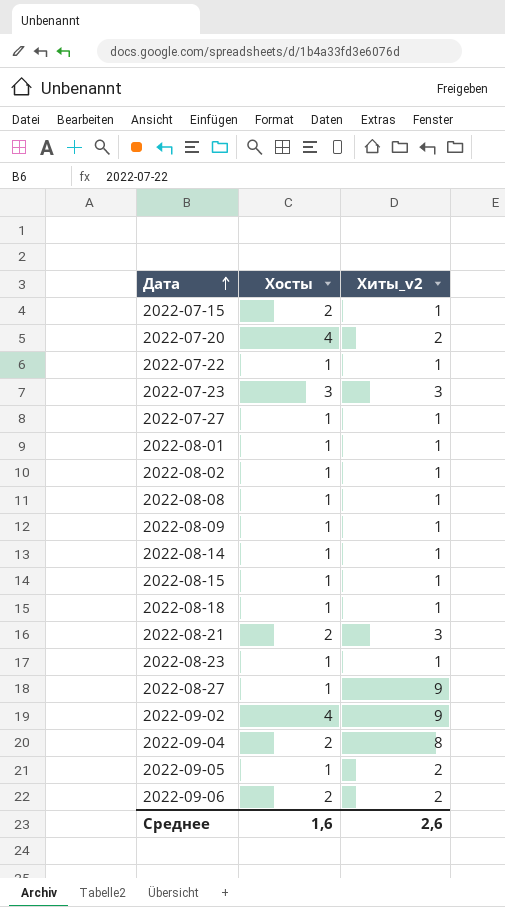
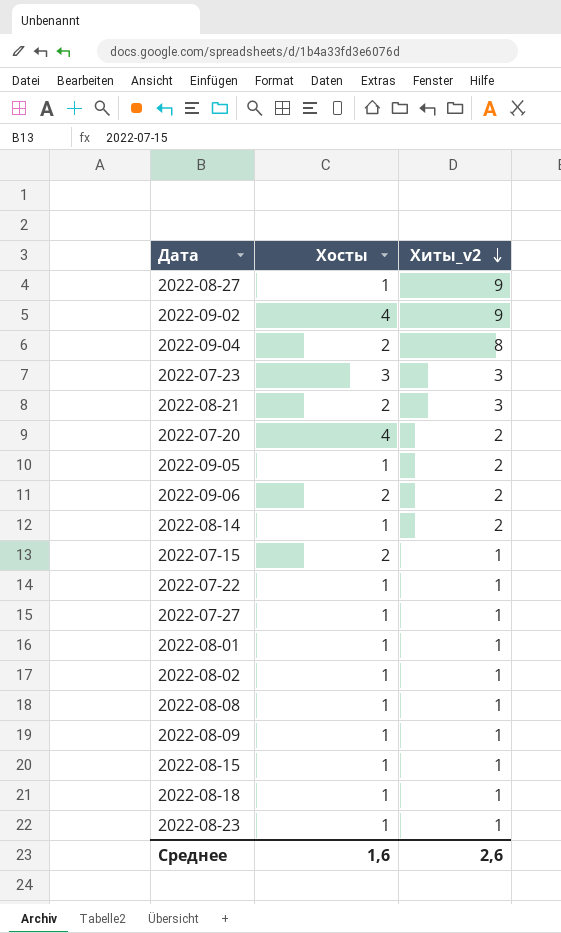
row order: Дата ascending -> Хиты_v2 descending
2022-08-14 | Хиты_v2: 1 -> 2

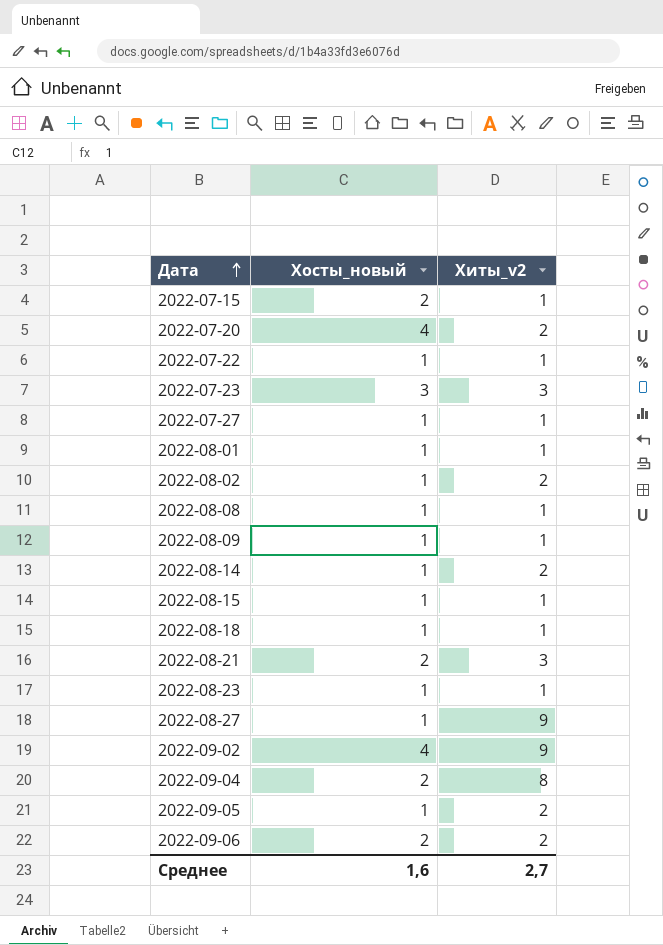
row order: Хиты_v2 descending -> Дата ascending
column name: Хосты -> Хосты_новый
2022-08-02 | Хиты_v2: 1 -> 2
Среднее | Хиты_v2: 2,6 -> 2,7

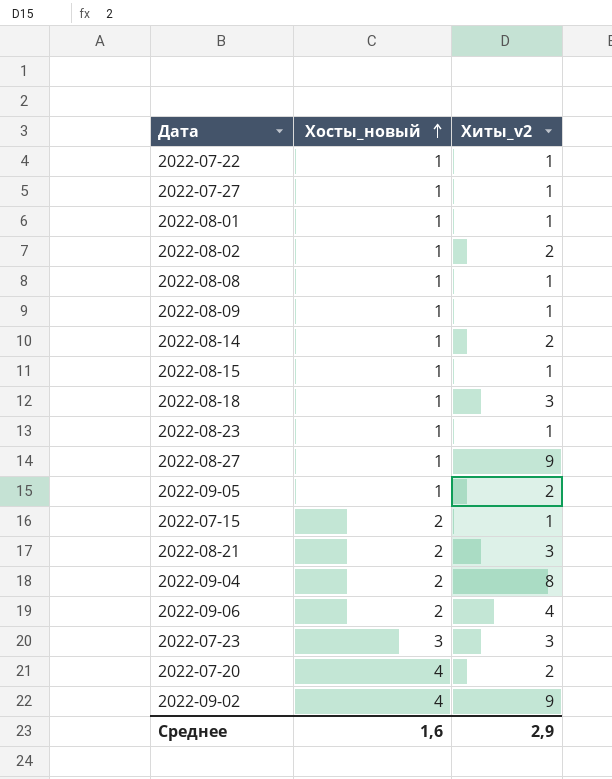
row order: Дата ascending -> Хосты_новый ascending
2022-08-18 | Хиты_v2: 1 -> 3
2022-09-06 | Хиты_v2: 2 -> 4
Среднее | Хиты_v2: 2,7 -> 2,9

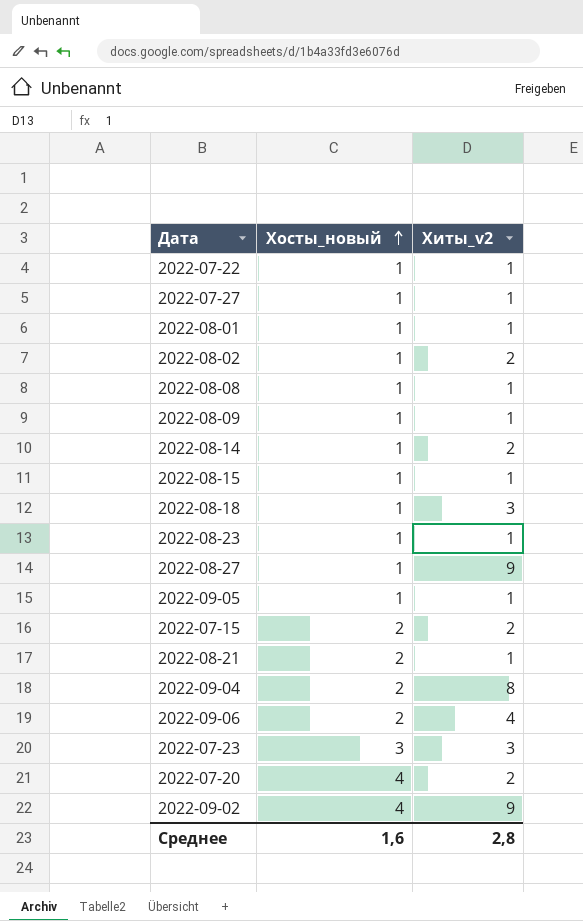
2022-09-05 | Хиты_v2: 2 -> 1
2022-07-15 | Хиты_v2: 1 -> 2
2022-08-21 | Хиты_v2: 3 -> 1
Среднее | Хиты_v2: 2,9 -> 2,8

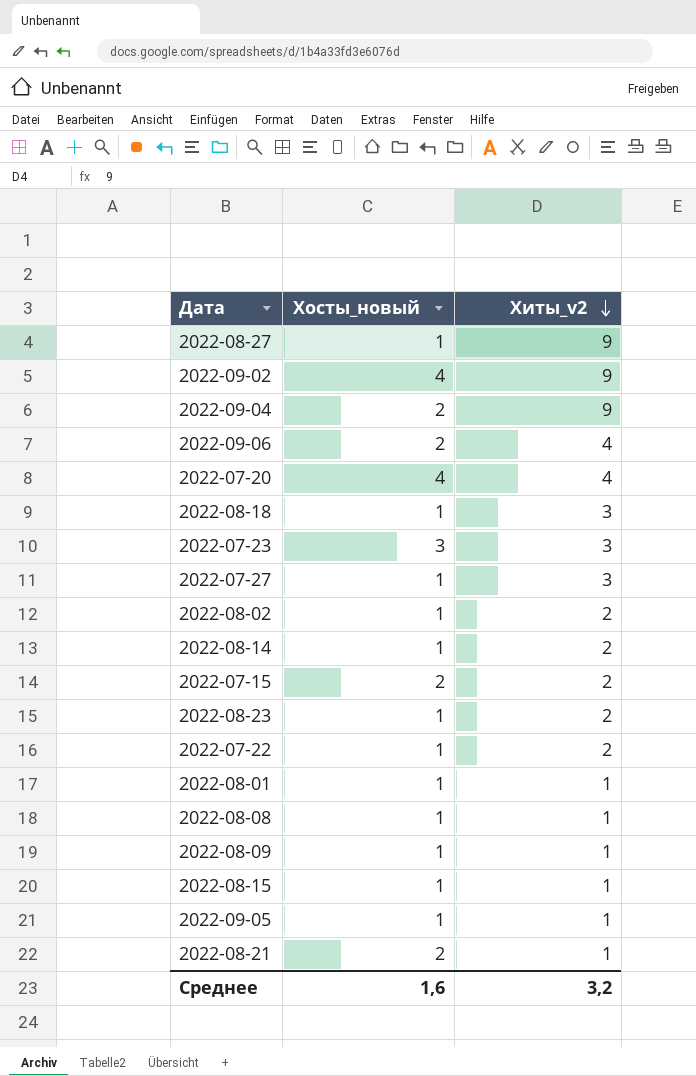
row order: Хосты_новый ascending -> Хиты_v2 descending
2022-09-04 | Хиты_v2: 8 -> 9
2022-07-20 | Хиты_v2: 2 -> 4
2022-07-27 | Хиты_v2: 1 -> 3
2022-08-23 | Хиты_v2: 1 -> 2
2022-07-22 | Хиты_v2: 1 -> 2
Среднее | Хиты_v2: 2,8 -> 3,2

